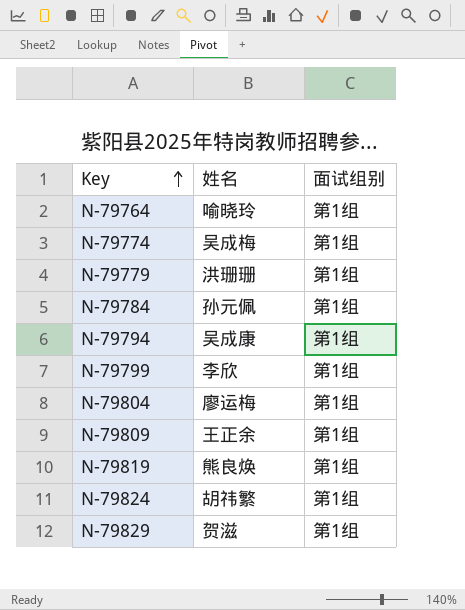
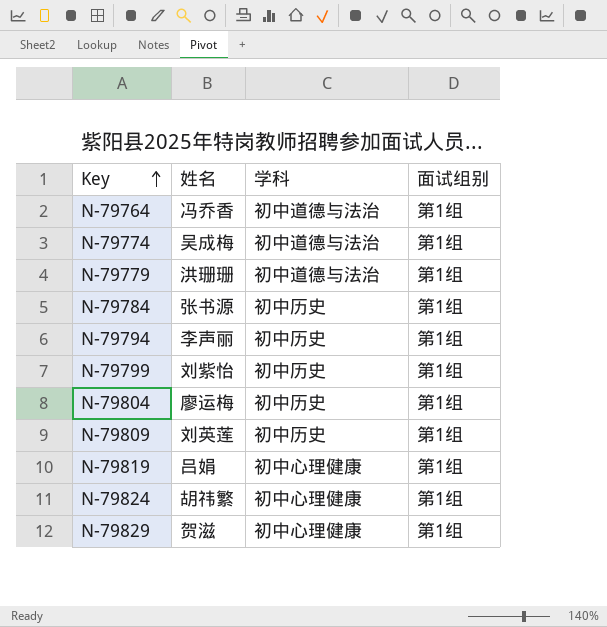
column 学科 | position: none -> 3
N-79764 | 姓名: 喻晓玲 -> 冯乔香
N-79784 | 姓名: 孙元佩 -> 张书源
N-79794 | 姓名: 吴成康 -> 李声丽
N-79799 | 姓名: 李欣 -> 刘紫怡
N-79809 | 姓名: 王正余 -> 刘英莲
N-79819 | 姓名: 熊良焕 -> 吕娟

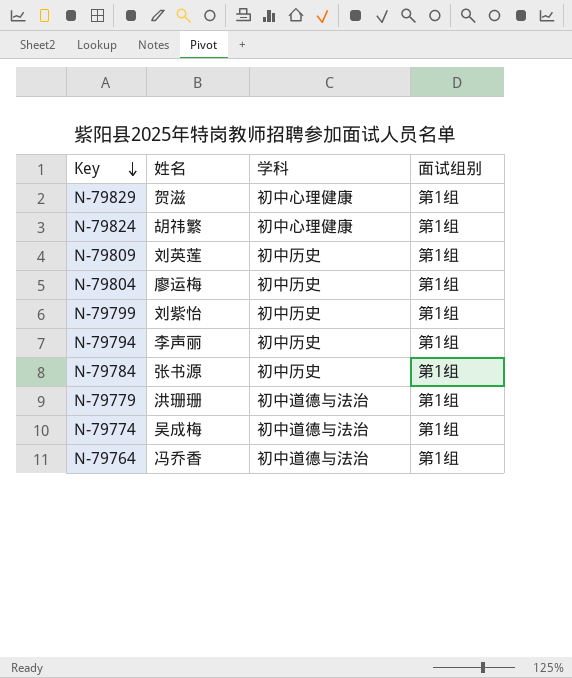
row order: Key ascending -> Key descending
row N-79819: 吕娟 | 初中心理健康 | 第1组 -> none

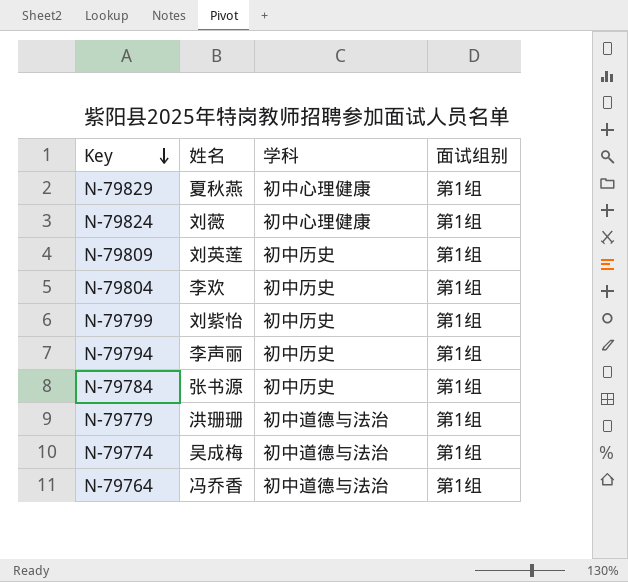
N-79829 | 姓名: 贺滋 -> 夏秋燕
N-79824 | 姓名: 胡祎繁 -> 刘薇
N-79804 | 姓名: 廖运梅 -> 李欢

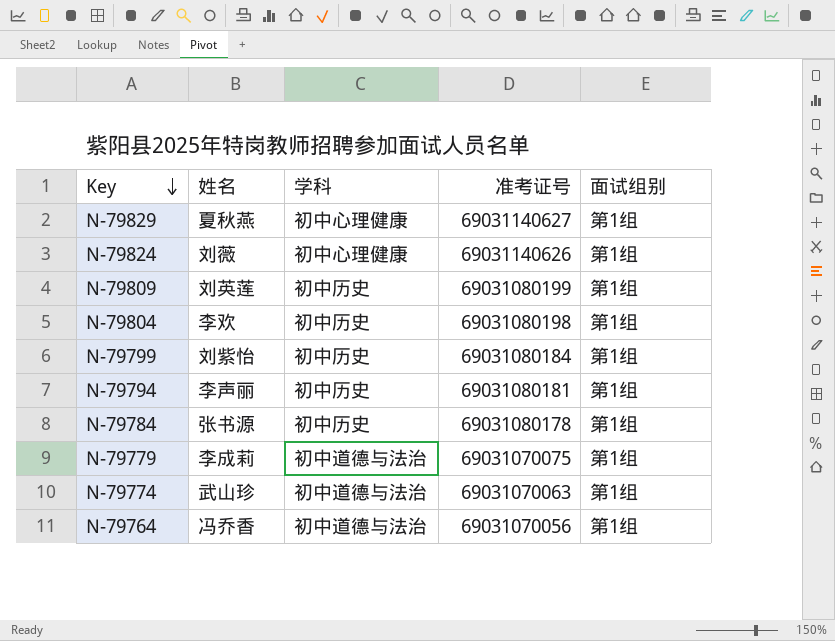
column 准考证号 | position: none -> 4
N-79779 | 姓名: 洪珊珊 -> 李成莉
N-79774 | 姓名: 吴成梅 -> 武山珍

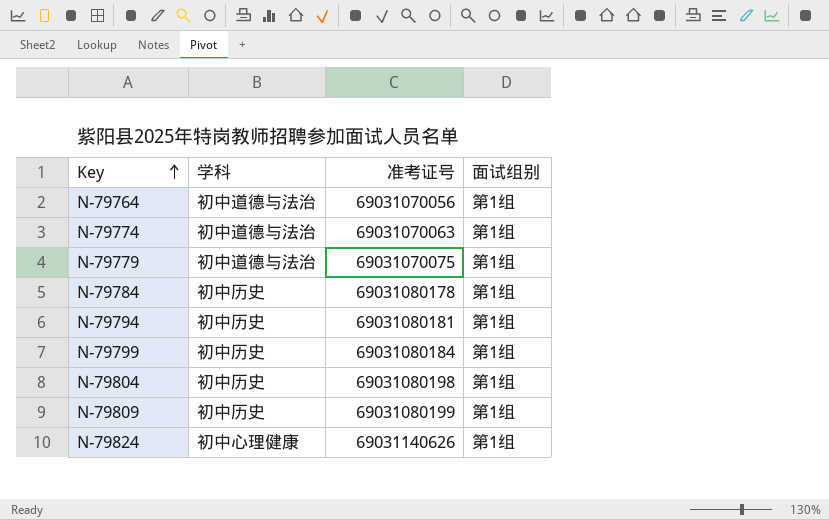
row order: Key descending -> Key ascending
column 姓名 | position: 2 -> none
row N-79829: 夏秋燕 | 初中心理健康 | 69031140627 | 第1组 -> none

